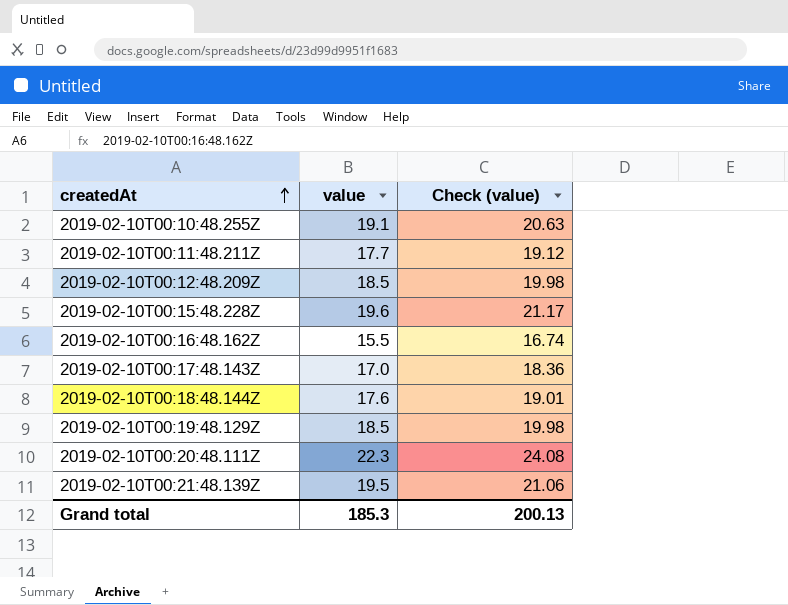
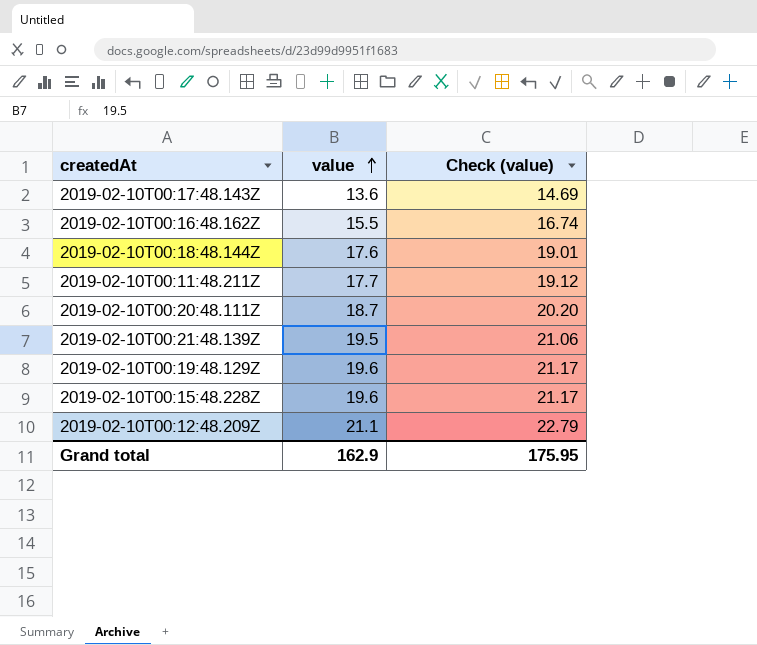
row order: createdAt ascending -> value ascending
row 2019-02-10T00:10:48.255Z: 19.1 | 20.63 -> none
2019-02-10T00:17:48.143Z | value: 17.0 -> 13.6
2019-02-10T00:17:48.143Z | Check (value): 18.36 -> 14.69
2019-02-10T00:20:48.111Z | value: 22.3 -> 18.7
2019-02-10T00:20:48.111Z | Check (value): 24.08 -> 20.20
2019-02-10T00:19:48.129Z | value: 18.5 -> 19.6
2019-02-10T00:19:48.129Z | Check (value): 19.98 -> 21.17
2019-02-10T00:12:48.209Z | value: 18.5 -> 21.1
2019-02-10T00:12:48.209Z | Check (value): 19.98 -> 22.79
Grand total | value: 185.3 -> 162.9
Grand total | Check (value): 200.13 -> 175.95

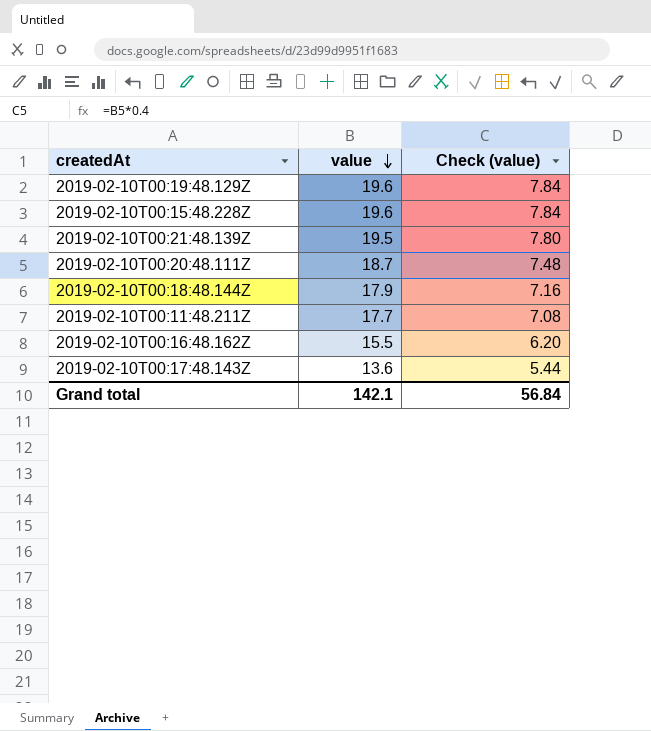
row order: value ascending -> value descending
column Check (value) | formula: [value] * 1.08 -> [value] * 0.4
row 2019-02-10T00:12:48.209Z: 21.1 | 22.79 -> none
2019-02-10T00:18:48.144Z | value: 17.6 -> 17.9
Grand total | value: 162.9 -> 142.1
Grand total | Check (value): 175.95 -> 56.84

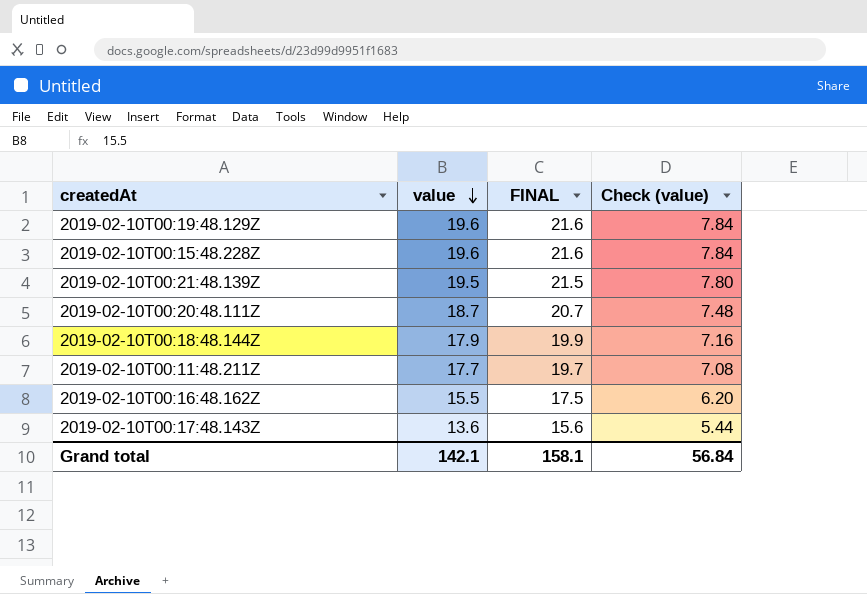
column FINAL | formula: none -> [value] + 2

